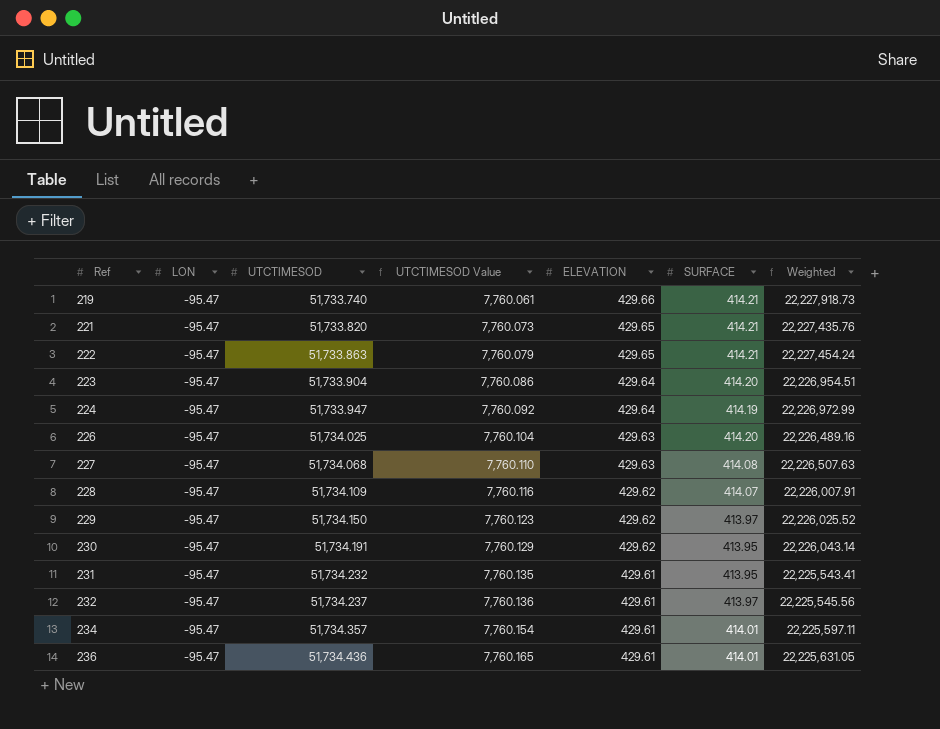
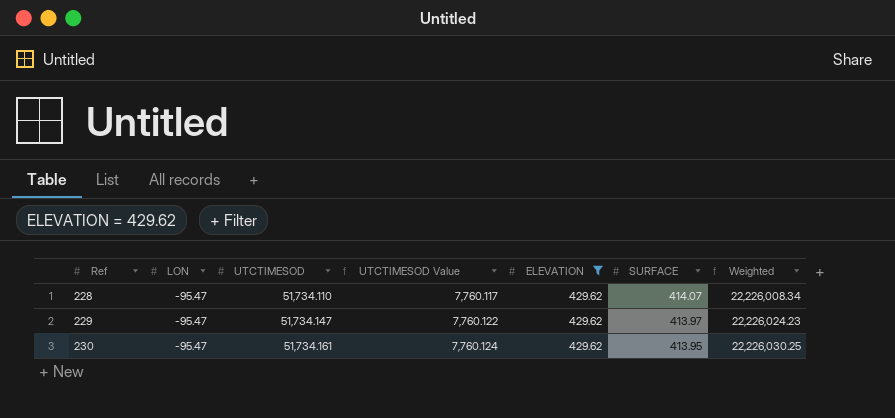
filter: none -> ELEVATION = 429.62
228 | UTCTIMESOD: 51,734.109 -> 51,734.110
228 | UTCTIMESOD Value: 7,760.116 -> 7,760.117
228 | Weighted: 22,226,007.91 -> 22,226,008.34
229 | UTCTIMESOD: 51,734.150 -> 51,734.147
229 | UTCTIMESOD Value: 7,760.123 -> 7,760.122
229 | Weighted: 22,226,025.52 -> 22,226,024.23
230 | UTCTIMESOD: 51,734.191 -> 51,734.161
230 | UTCTIMESOD Value: 7,760.129 -> 7,760.124
230 | Weighted: 22,226,043.14 -> 22,226,030.25

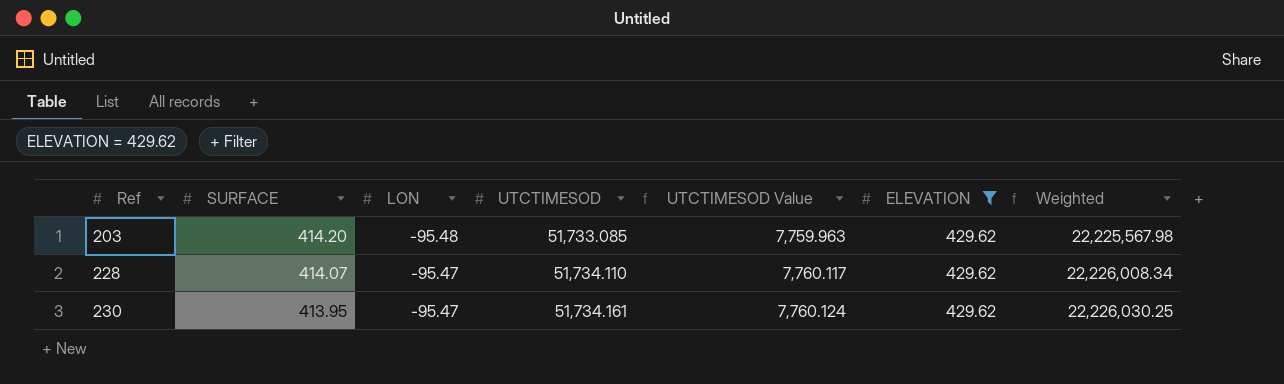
column SURFACE | position: 6 -> 2
row 229: -95.47 | 51,734.147 | 7,760.122 | 429.62 | 413.97 | 22,226,024.23 -> none
row 203: none -> 414.20 | -95.48 | 51,733.085 | 7,759.963 | 429.62 | 22,225,567.98

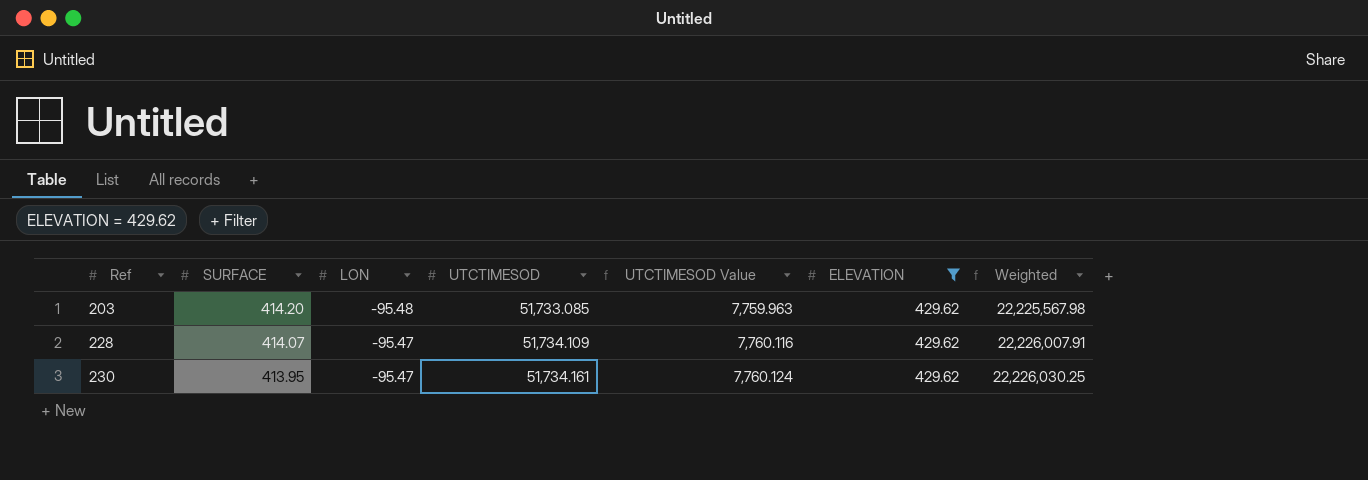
228 | UTCTIMESOD: 51,734.110 -> 51,734.109
228 | UTCTIMESOD Value: 7,760.117 -> 7,760.116
228 | Weighted: 22,226,008.34 -> 22,226,007.91

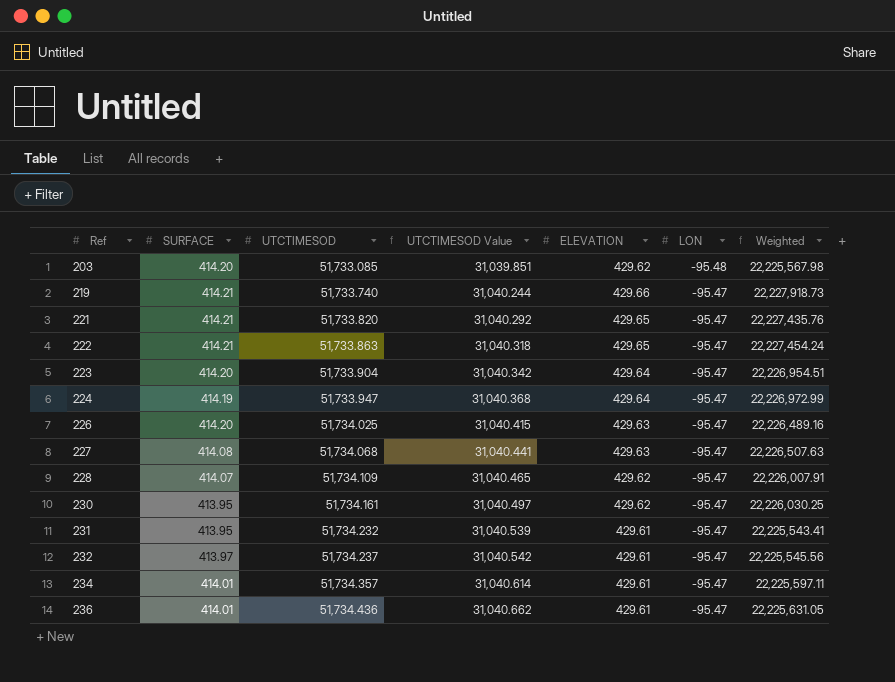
filter: ELEVATION = 429.62 -> none
column UTCTIMESOD Value | formula: [UTCTIMESOD] * 0.15 -> [UTCTIMESOD] * 0.6
column LON | position: 3 -> 6

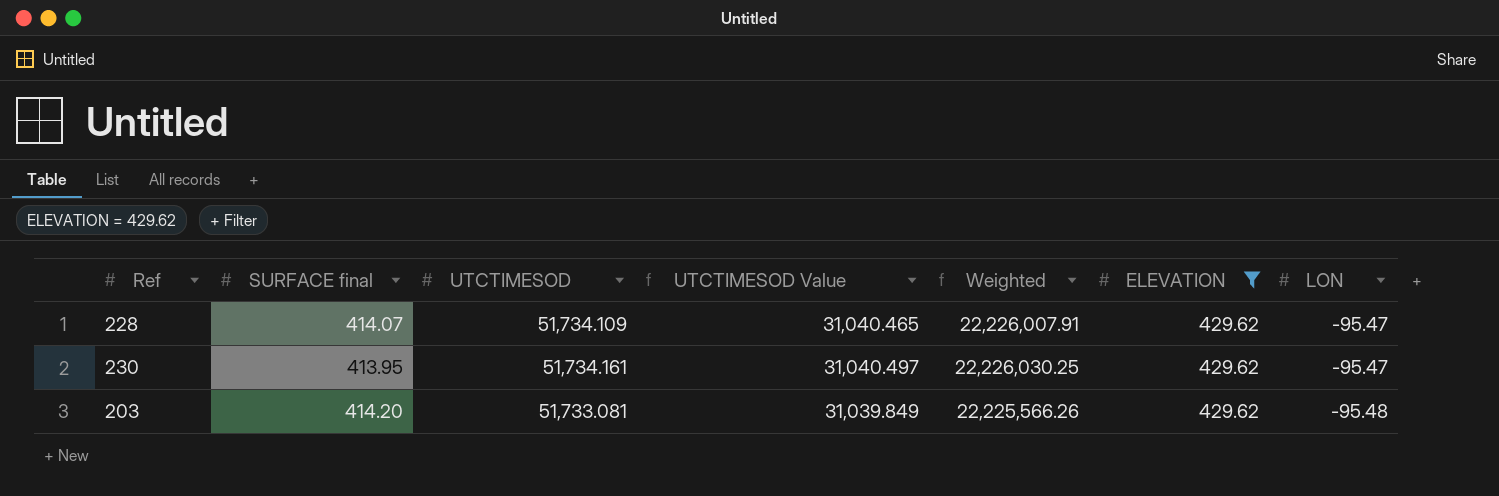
filter: none -> ELEVATION = 429.62
row order: Ref ascending -> LON descending
column name: SURFACE -> SURFACE final
column Weighted | position: 7 -> 5
203 | UTCTIMESOD: 51,733.085 -> 51,733.081
203 | UTCTIMESOD Value: 31,039.851 -> 31,039.849
203 | Weighted: 22,225,567.98 -> 22,225,566.26

